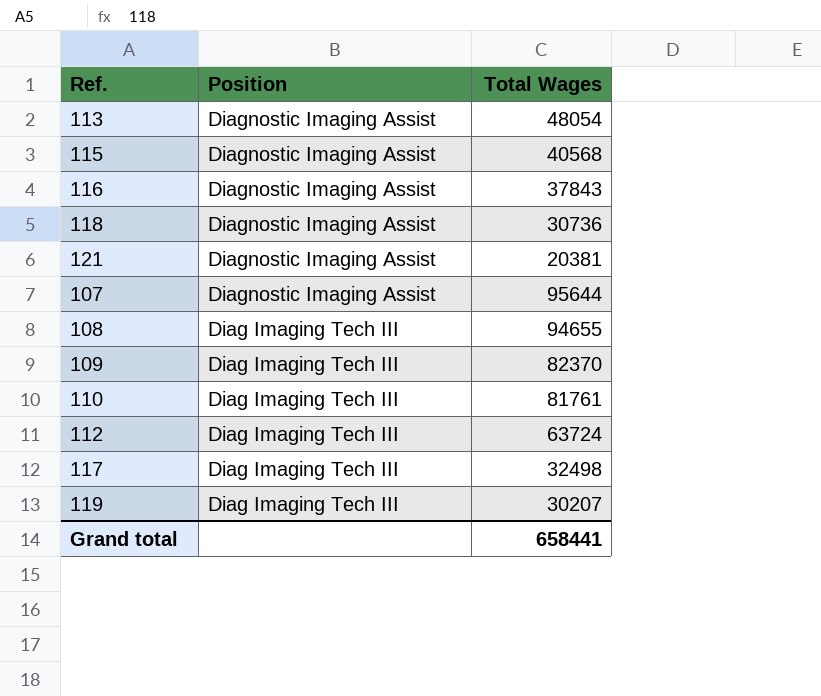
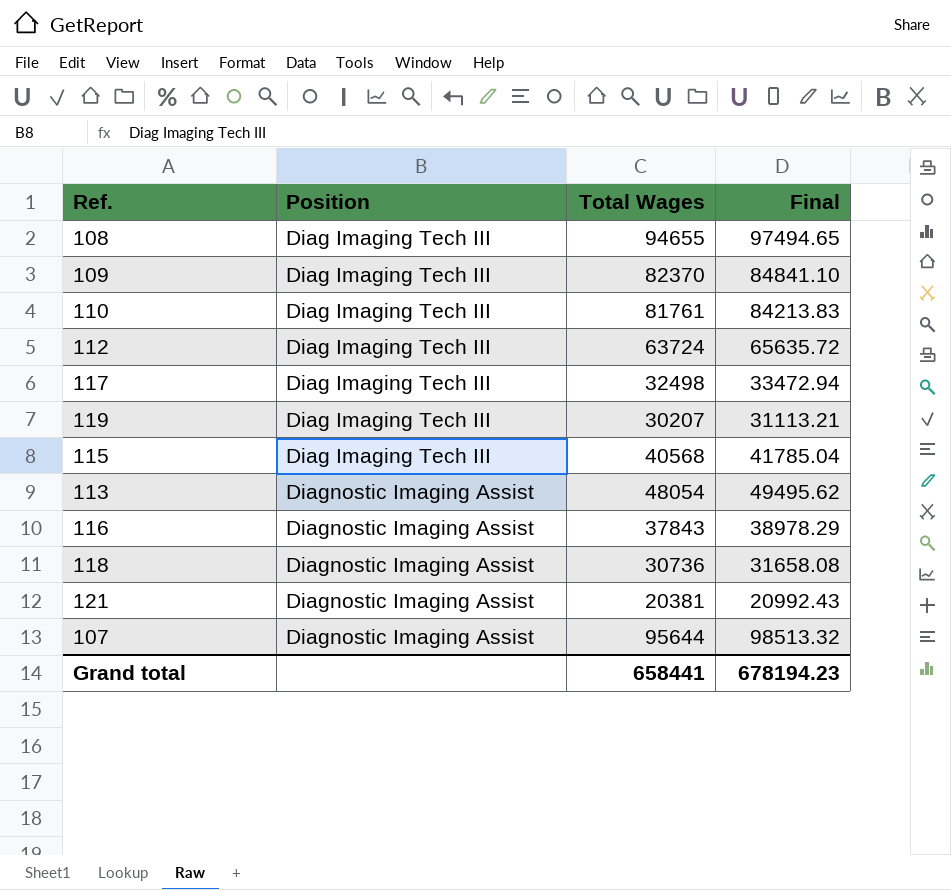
row order: Position descending -> Position ascending
column Final | formula: none -> [Total Wages] * 1.03
115 | Position: Diagnostic Imaging Assist -> Diag Imaging Tech III

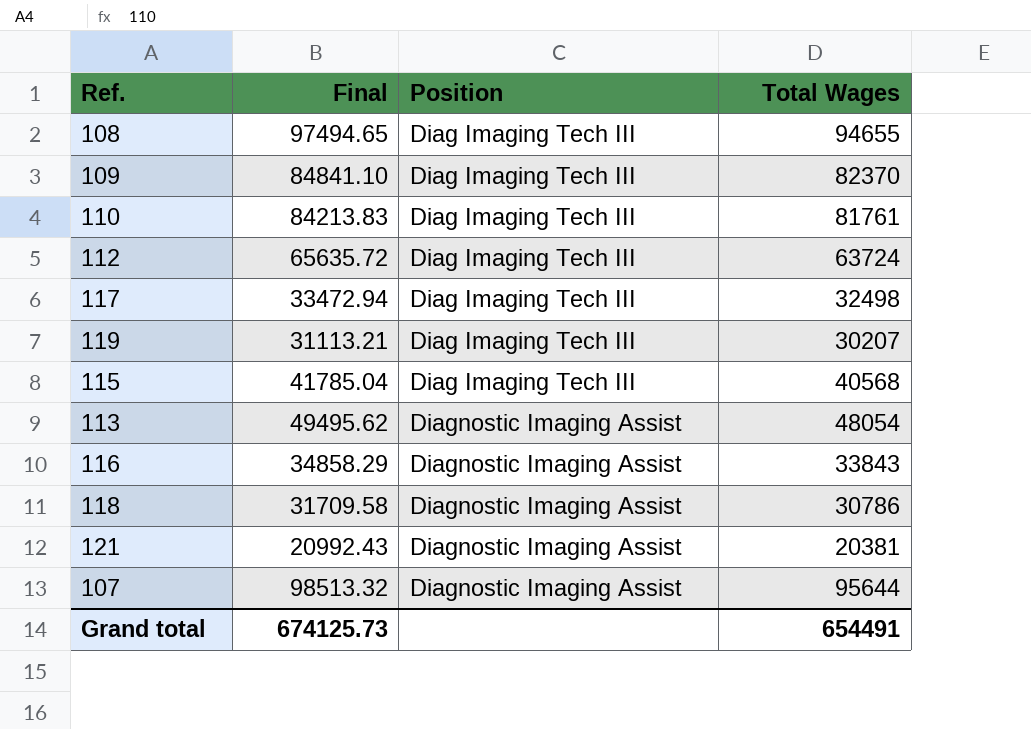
column Final | position: 4 -> 2
116 | Final: 38978.29 -> 34858.29
116 | Total Wages: 37843 -> 33843
118 | Final: 31658.08 -> 31709.58
118 | Total Wages: 30736 -> 30786
Grand total | Final: 678194.23 -> 674125.73
Grand total | Total Wages: 658441 -> 654491

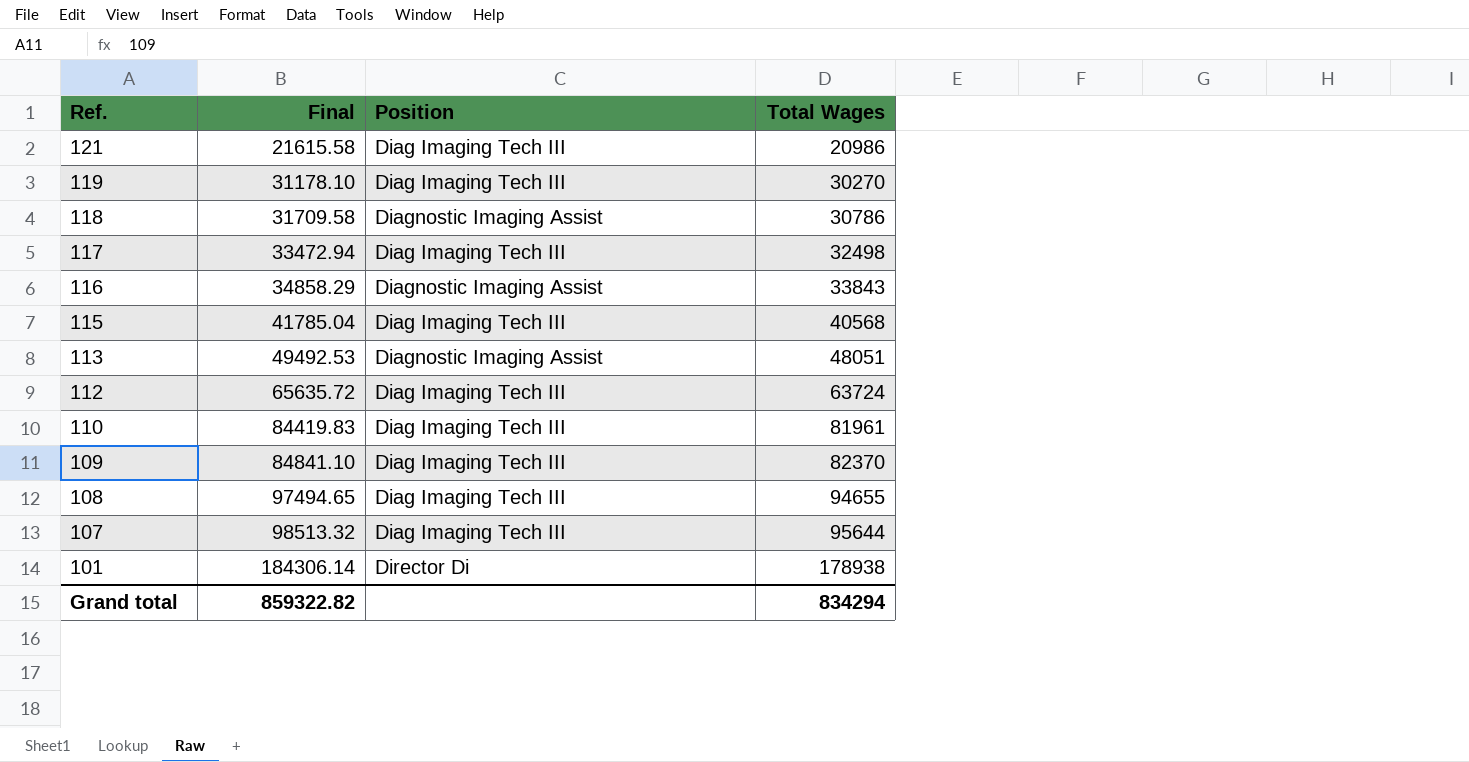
row order: Position ascending -> Ref. descending
121 | Final: 20992.43 -> 21615.58
121 | Position: Diagnostic Imaging Assist -> Diag Imaging Tech III
121 | Total Wages: 20381 -> 20986
119 | Final: 31113.21 -> 31178.10
119 | Total Wages: 30207 -> 30270
113 | Final: 49495.62 -> 49492.53
113 | Total Wages: 48054 -> 48051
110 | Final: 84213.83 -> 84419.83
110 | Total Wages: 81761 -> 81961
107 | Position: Diagnostic Imaging Assist -> Diag Imaging Tech III
row 101: none -> 184306.14 | Director Di | 178938
Grand total | Final: 674125.73 -> 859322.82
Grand total | Total Wages: 654491 -> 834294

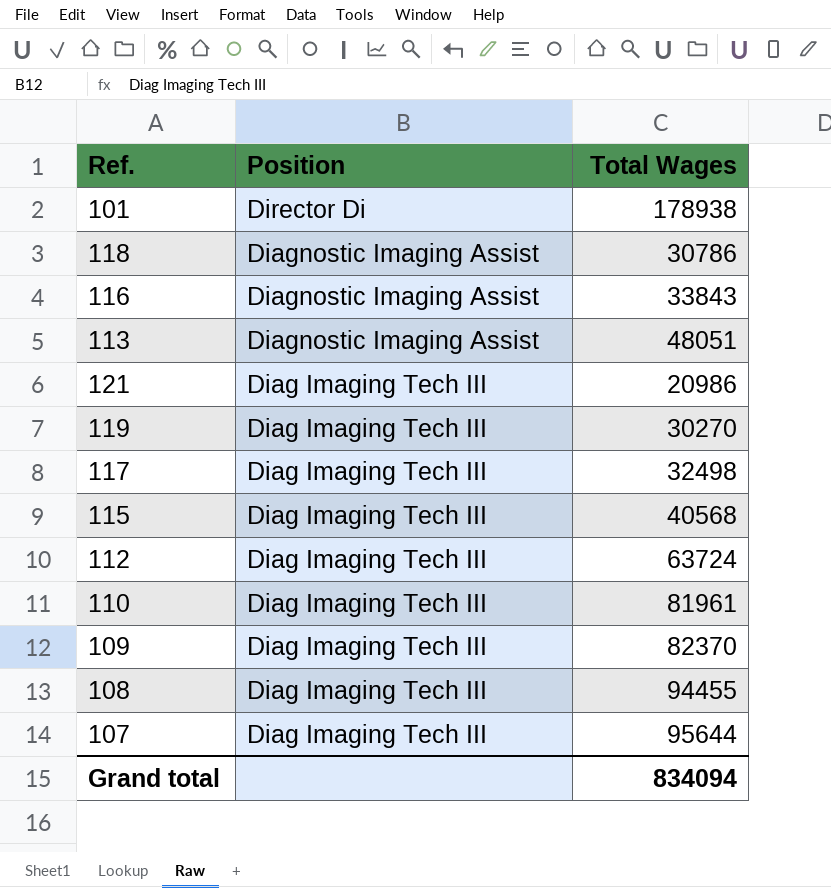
row order: Ref. descending -> Position descending
column Final | formula: [Total Wages] * 1.03 -> none
108 | Total Wages: 94655 -> 94455
Grand total | Total Wages: 834294 -> 834094

